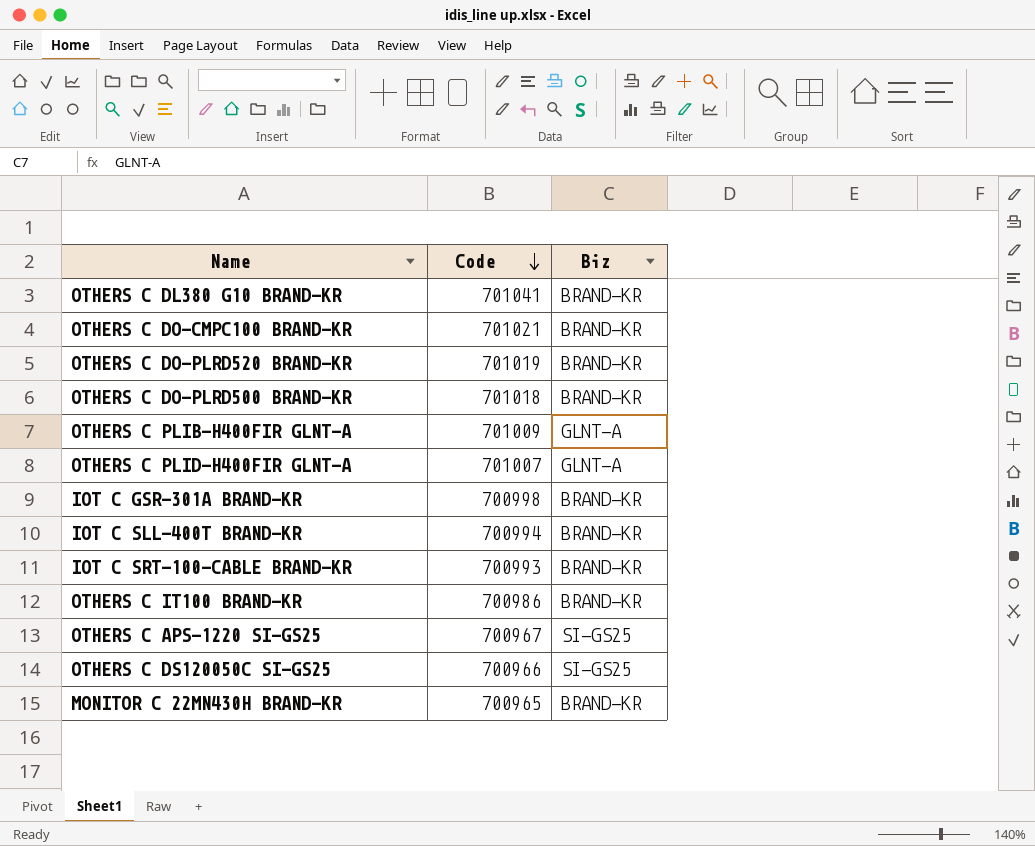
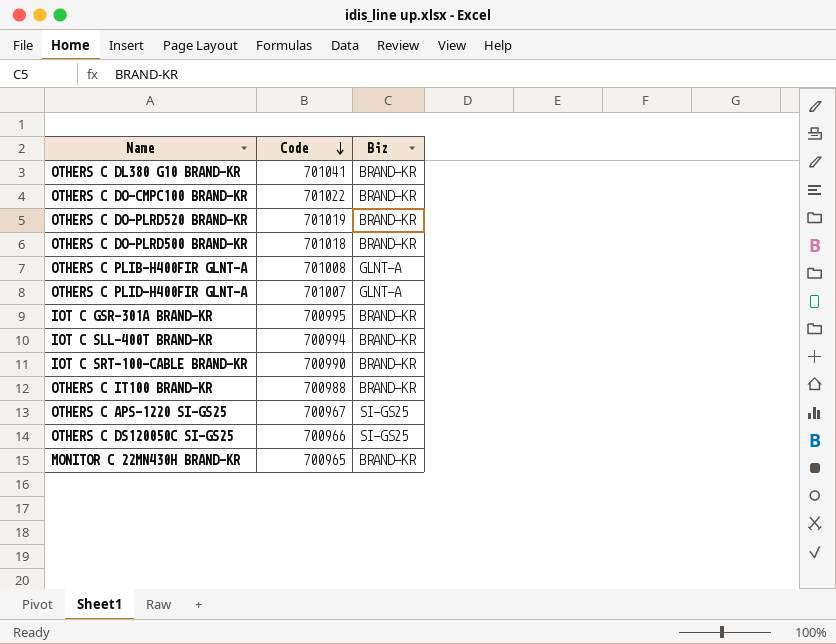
OTHERS C DO-CMPC100 BRAND-KR | Code: 701021 -> 701022
OTHERS C PLIB-H400FIR GLNT-A | Code: 701009 -> 701008
IOT C GSR-301A BRAND-KR | Code: 700998 -> 700995
IOT C SRT-100-CABLE BRAND-KR | Code: 700993 -> 700990
OTHERS C IT100 BRAND-KR | Code: 700986 -> 700988

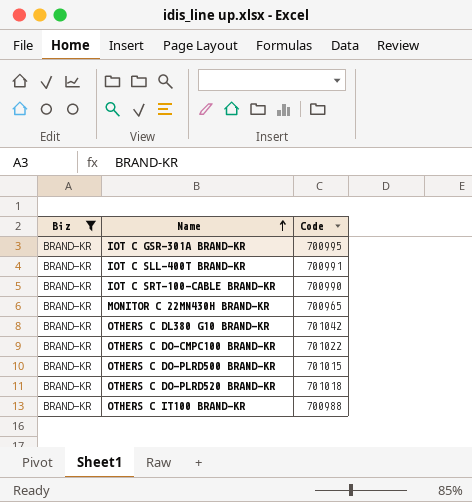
filter: none -> Biz = BRAND-KR
row order: Code descending -> Name ascending
column Biz | position: 3 -> 1
IOT C SLL-400T BRAND-KR | Code: 700994 -> 700991
OTHERS C DL380 G10 BRAND-KR | Code: 701041 -> 701042
OTHERS C DO-PLRD500 BRAND-KR | Code: 701018 -> 701015
OTHERS C DO-PLRD520 BRAND-KR | Code: 701019 -> 701018

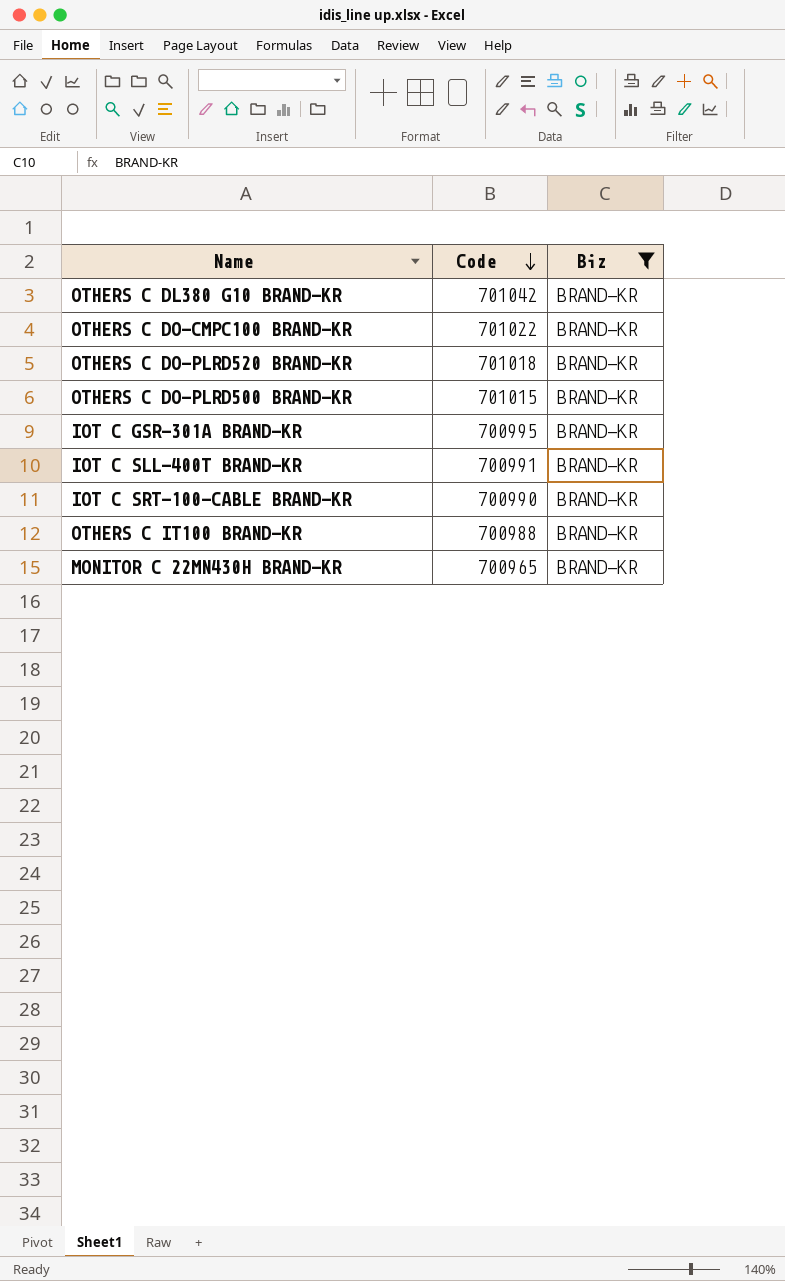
row order: Name ascending -> Code descending
column Biz | position: 1 -> 3

